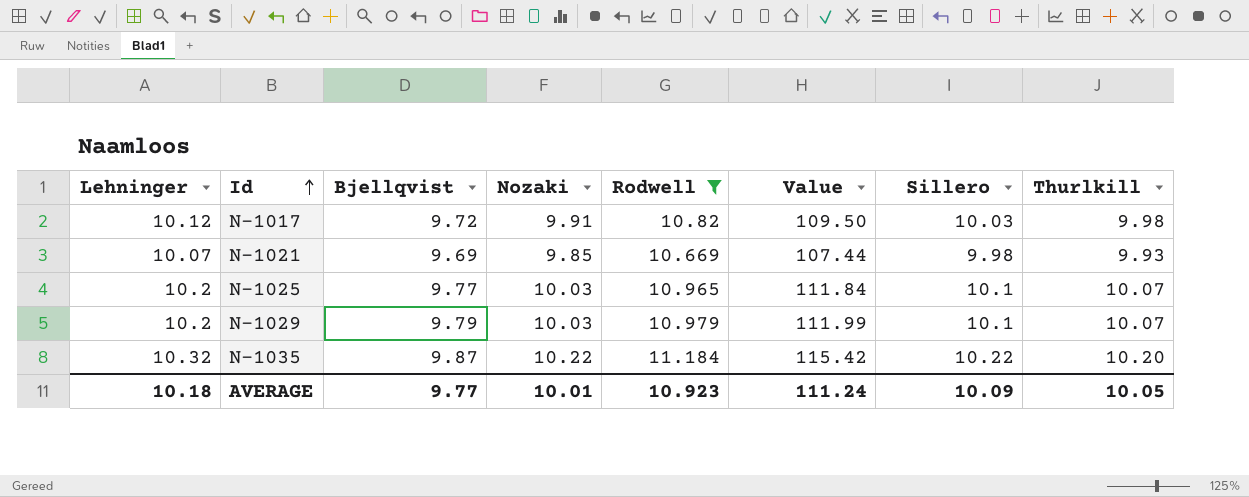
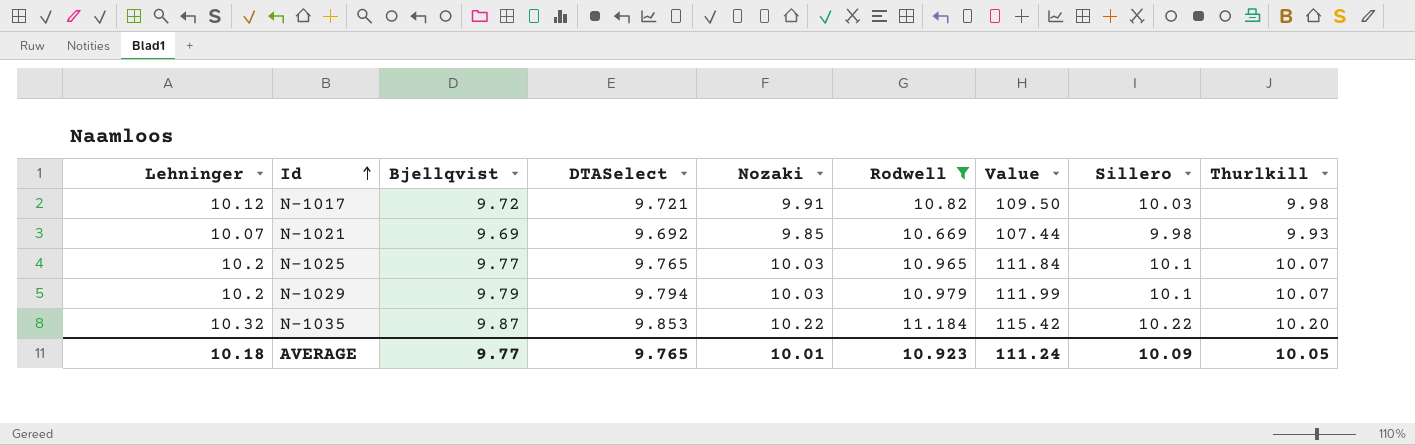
column DTASelect | position: none -> 4

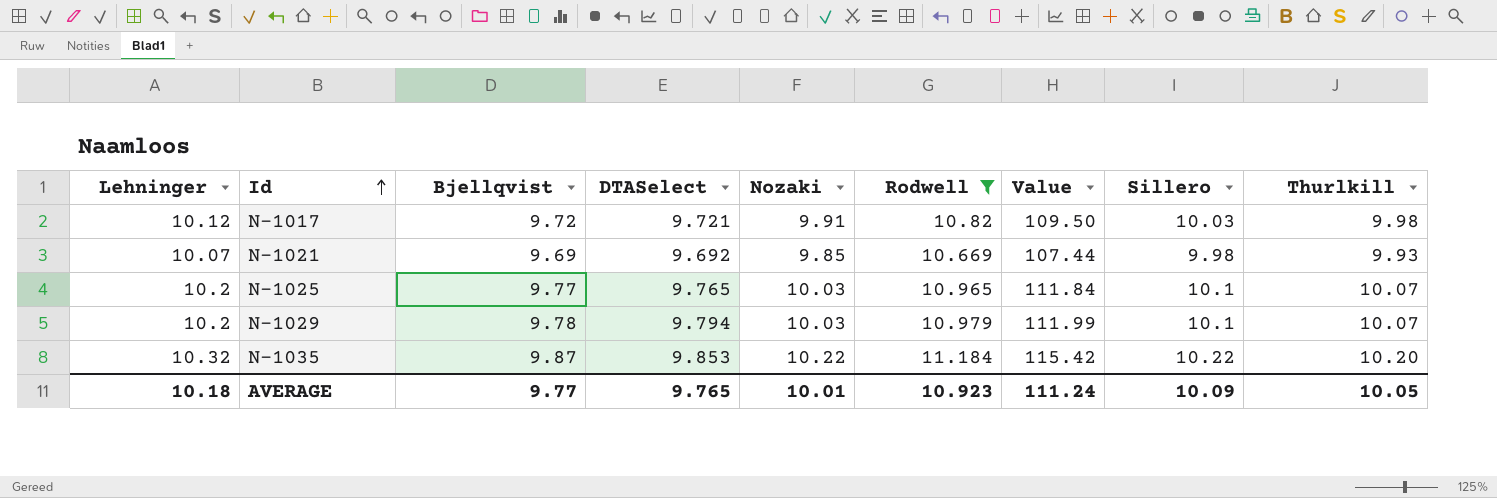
N-1029 | Bjellqvist: 9.79 -> 9.78

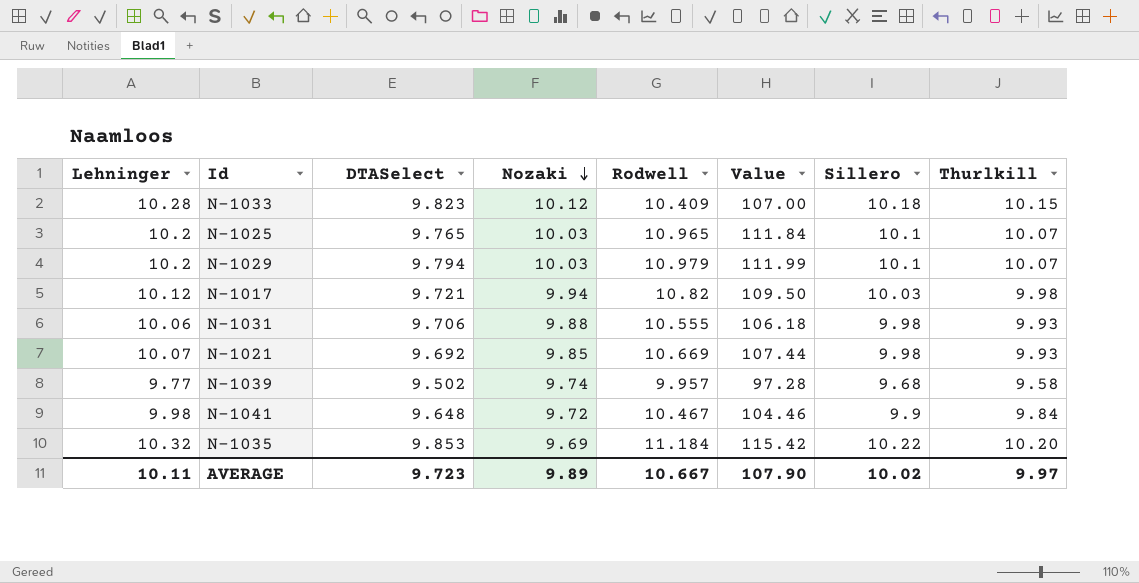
filter: Rodwell >= 10.669 -> none
row order: Id ascending -> Nozaki descending
column Bjellqvist | position: 3 -> none
N-1017 | Nozaki: 9.91 -> 9.94
N-1035 | Nozaki: 10.22 -> 9.69
AVERAGE | Lehninger: 10.18 -> 10.11
AVERAGE | DTASelect: 9.765 -> 9.723
AVERAGE | Nozaki: 10.01 -> 9.89
AVERAGE | Rodwell: 10.923 -> 10.667
AVERAGE | Value: 111.24 -> 107.90
AVERAGE | Sillero: 10.09 -> 10.02
AVERAGE | Thurlkill: 10.05 -> 9.97

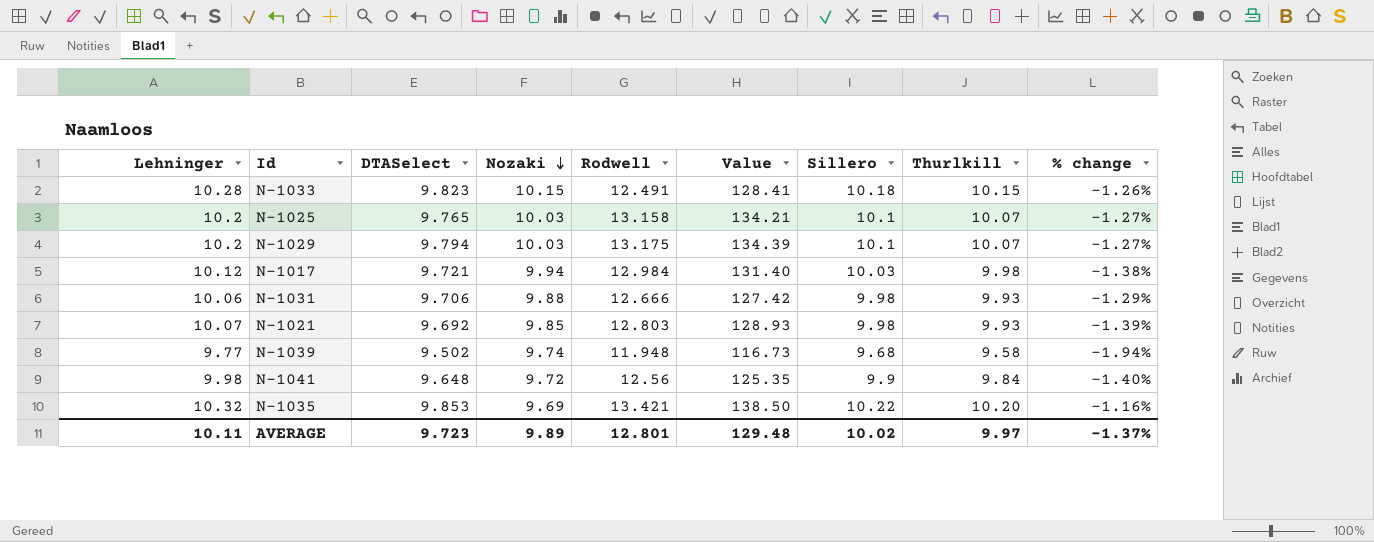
column % change | formula: none -> ([Thurlkill] - [Lehninger]) / [Lehninger]
N-1033 | Nozaki: 10.12 -> 10.15
N-1033 | Rodwell: 10.409 -> 12.491
N-1033 | Value: 107.00 -> 128.41
N-1025 | Rodwell: 10.965 -> 13.158
N-1025 | Value: 111.84 -> 134.21
N-1029 | Rodwell: 10.979 -> 13.175
N-1029 | Value: 111.99 -> 134.39
N-1017 | Rodwell: 10.82 -> 12.984
N-1017 | Value: 109.50 -> 131.40
N-1031 | Rodwell: 10.555 -> 12.666
N-1031 | Value: 106.18 -> 127.42
N-1021 | Rodwell: 10.669 -> 12.803
N-1021 | Value: 107.44 -> 128.93
N-1039 | Rodwell: 9.957 -> 11.948
N-1039 | Value: 97.28 -> 116.73
N-1041 | Rodwell: 10.467 -> 12.56
N-1041 | Value: 104.46 -> 125.35
N-1035 | Rodwell: 11.184 -> 13.421
N-1035 | Value: 115.42 -> 138.50
AVERAGE | Rodwell: 10.667 -> 12.801
AVERAGE | Value: 107.90 -> 129.48

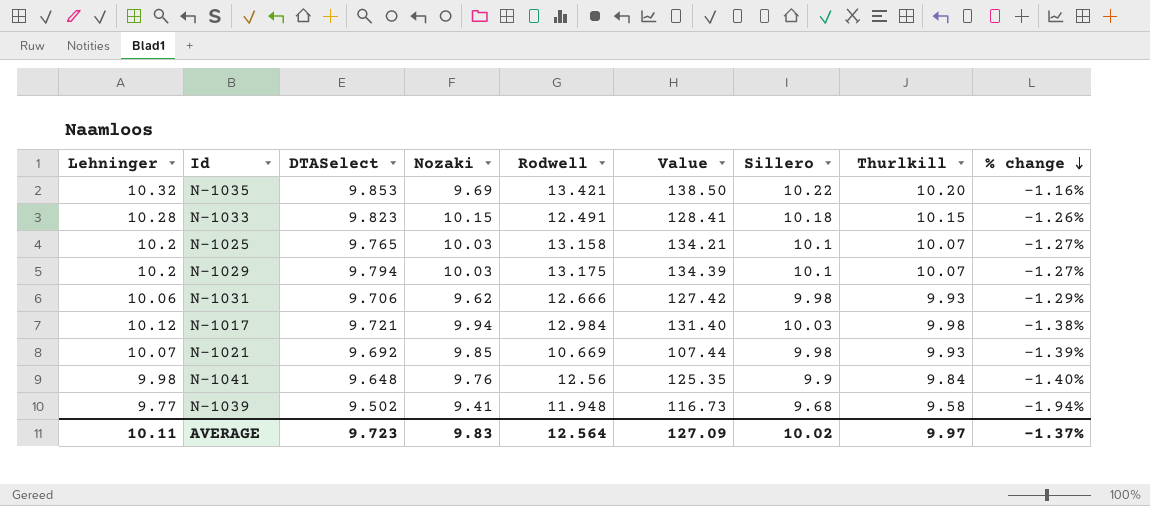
row order: Nozaki descending -> % change descending
N-1031 | Nozaki: 9.88 -> 9.62
N-1021 | Rodwell: 12.803 -> 10.669
N-1021 | Value: 128.93 -> 107.44
N-1041 | Nozaki: 9.72 -> 9.76
N-1039 | Nozaki: 9.74 -> 9.41
AVERAGE | Nozaki: 9.89 -> 9.83
AVERAGE | Rodwell: 12.801 -> 12.564
AVERAGE | Value: 129.48 -> 127.09

